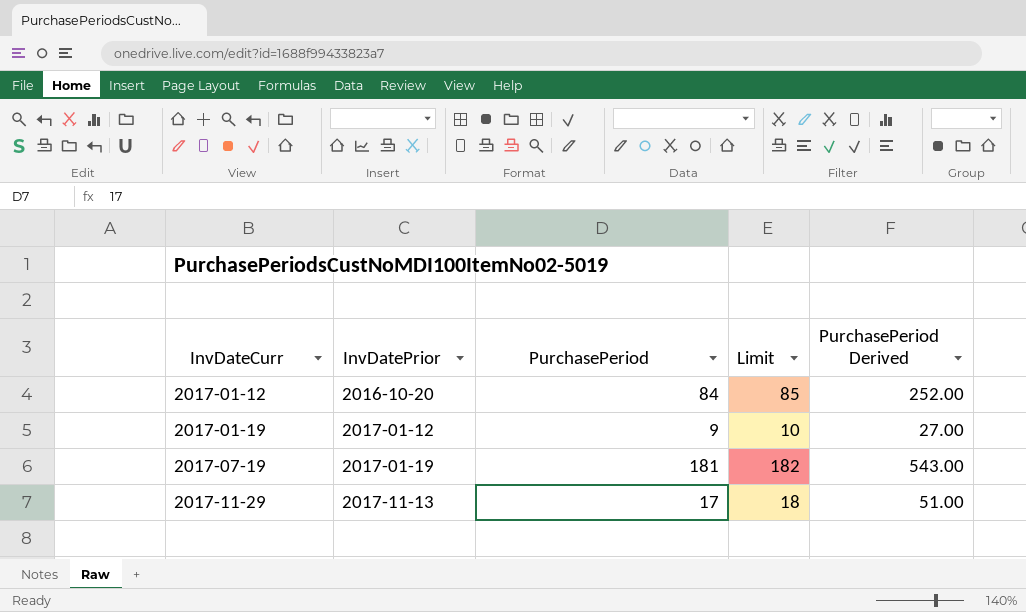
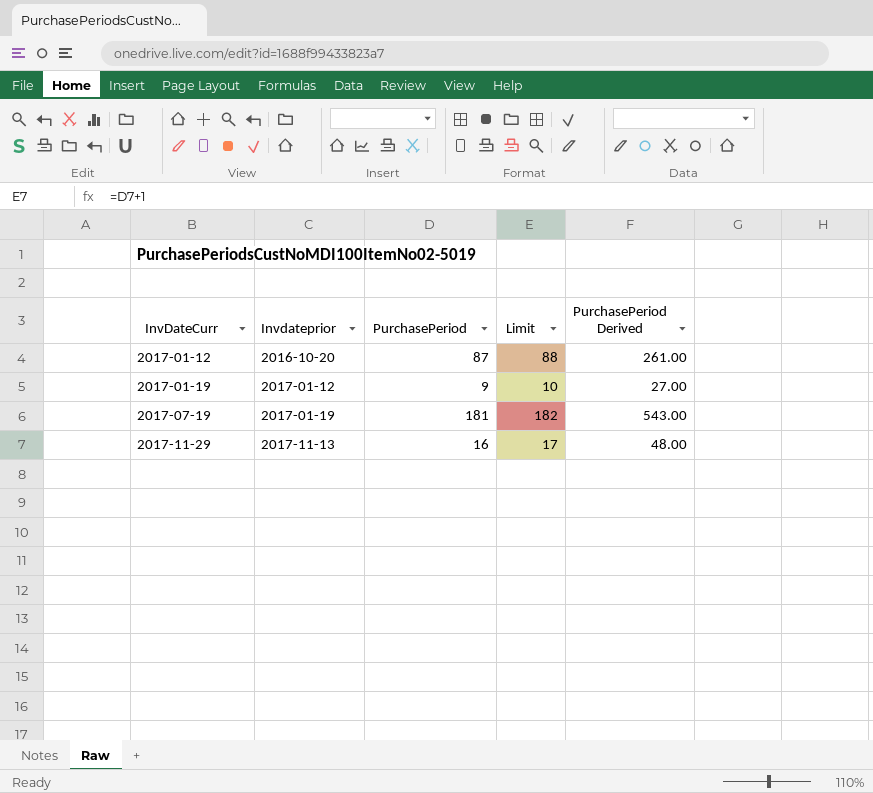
column name: InvDatePrior -> Invdateprior
2017-01-12 | PurchasePeriod: 84 -> 87
2017-01-12 | Limit: 85 -> 88
2017-01-12 | PurchasePeriod Derived: 252.00 -> 261.00
2017-11-29 | PurchasePeriod: 17 -> 16
2017-11-29 | Limit: 18 -> 17
2017-11-29 | PurchasePeriod Derived: 51.00 -> 48.00

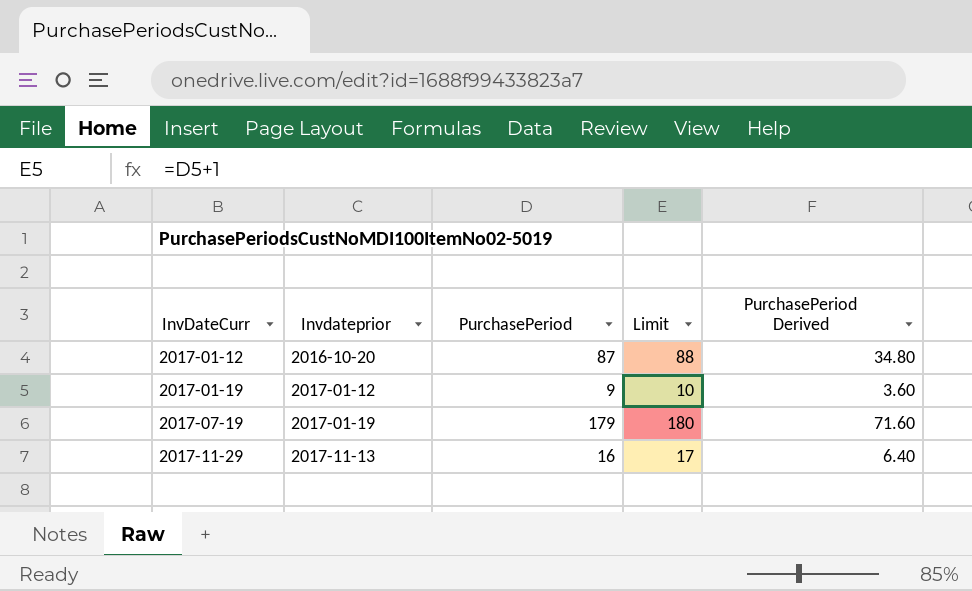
column PurchasePeriod Derived | formula: [PurchasePeriod] * 3 -> [PurchasePeriod] * 0.4
2017-07-19 | PurchasePeriod: 181 -> 179
2017-07-19 | Limit: 182 -> 180

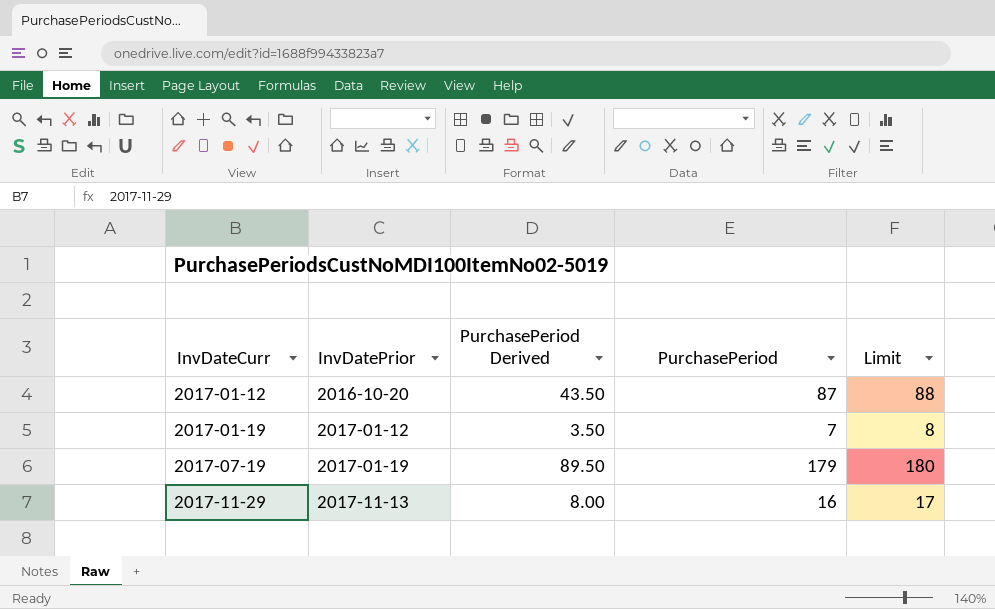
column name: Invdateprior -> InvDatePrior
column PurchasePeriod Derived | formula: [PurchasePeriod] * 0.4 -> [PurchasePeriod] * 0.5
column PurchasePeriod Derived | position: 5 -> 3
2017-01-19 | PurchasePeriod: 9 -> 7
2017-01-19 | Limit: 10 -> 8

